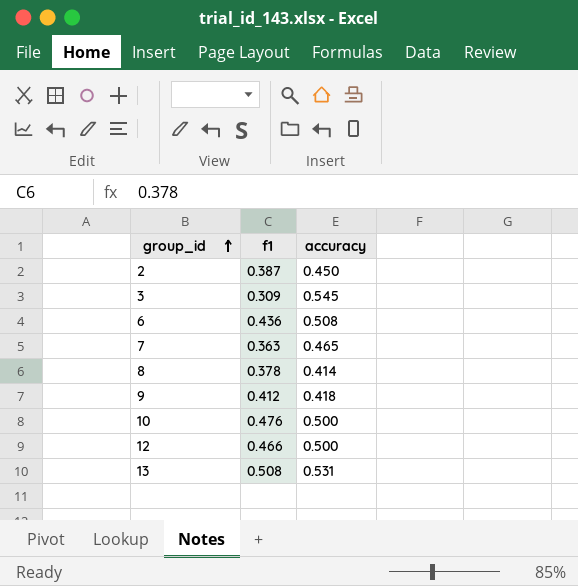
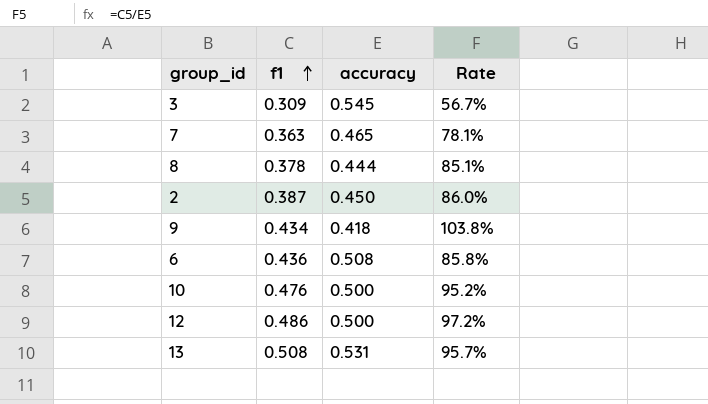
row order: group_id ascending -> f1 ascending
column Rate | formula: none -> [f1] / [accuracy]
8 | accuracy: 0.414 -> 0.444
9 | f1: 0.412 -> 0.434
12 | f1: 0.466 -> 0.486

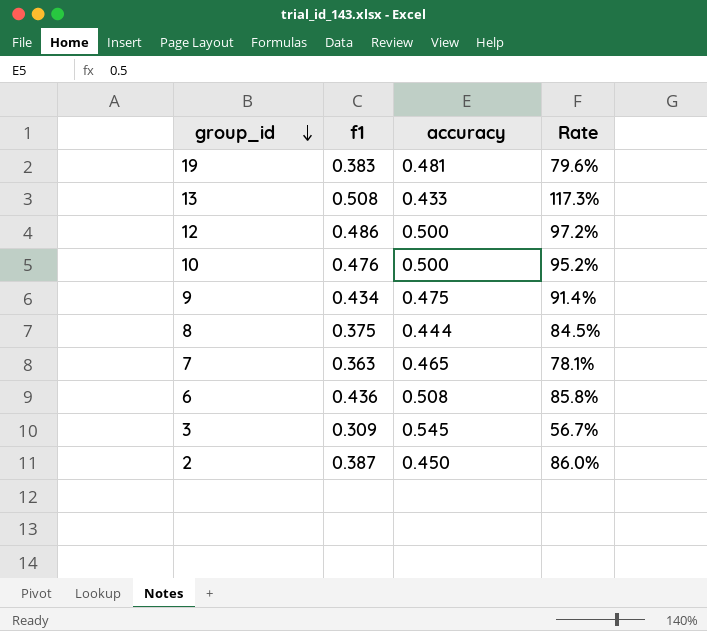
row order: f1 ascending -> group_id descending
row 19: none -> 0.383 | 0.481 | 79.6%
13 | accuracy: 0.531 -> 0.433
13 | Rate: 95.7% -> 117.3%
9 | accuracy: 0.418 -> 0.475
9 | Rate: 103.8% -> 91.4%
8 | f1: 0.378 -> 0.375
8 | Rate: 85.1% -> 84.5%

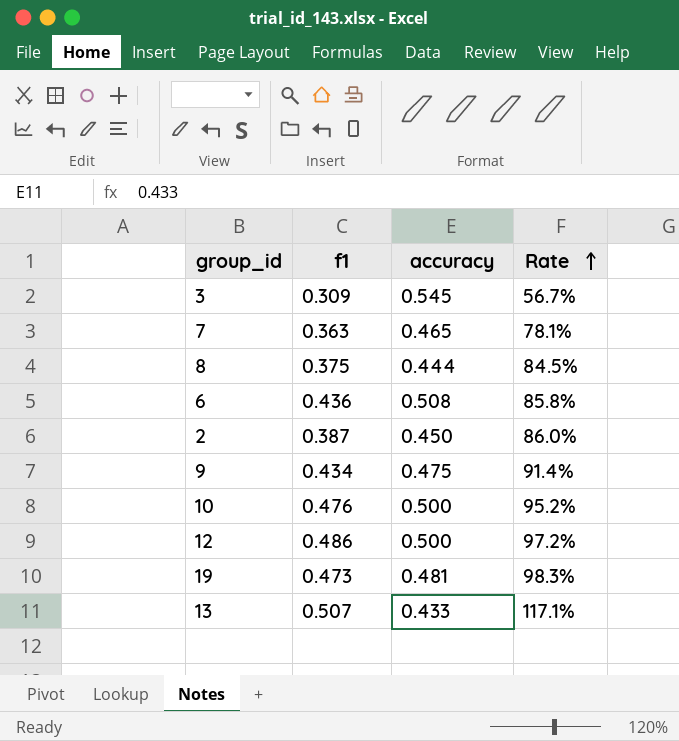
row order: group_id descending -> Rate ascending
19 | f1: 0.383 -> 0.473
19 | Rate: 79.6% -> 98.3%
13 | f1: 0.508 -> 0.507
13 | Rate: 117.3% -> 117.1%

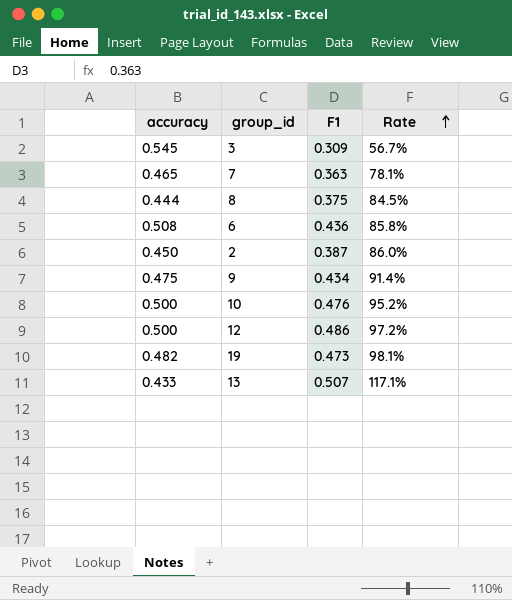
column accuracy | position: 3 -> 1
column name: f1 -> F1
19 | accuracy: 0.481 -> 0.482
19 | Rate: 98.3% -> 98.1%

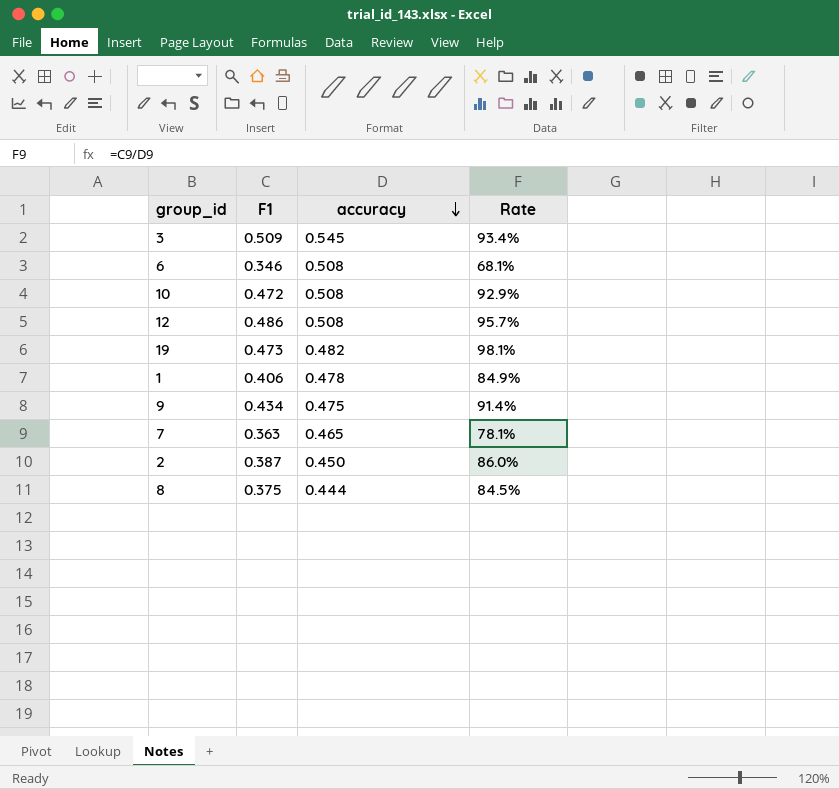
row order: Rate ascending -> accuracy descending
column accuracy | position: 1 -> 3
row 13: 0.433 | 0.507 | 117.1% -> none
3 | F1: 0.309 -> 0.509
3 | Rate: 56.7% -> 93.4%
6 | F1: 0.436 -> 0.346
6 | Rate: 85.8% -> 68.1%
10 | F1: 0.476 -> 0.472
10 | accuracy: 0.500 -> 0.508
10 | Rate: 95.2% -> 92.9%
12 | accuracy: 0.500 -> 0.508
12 | Rate: 97.2% -> 95.7%
row 1: none -> 0.406 | 0.478 | 84.9%

